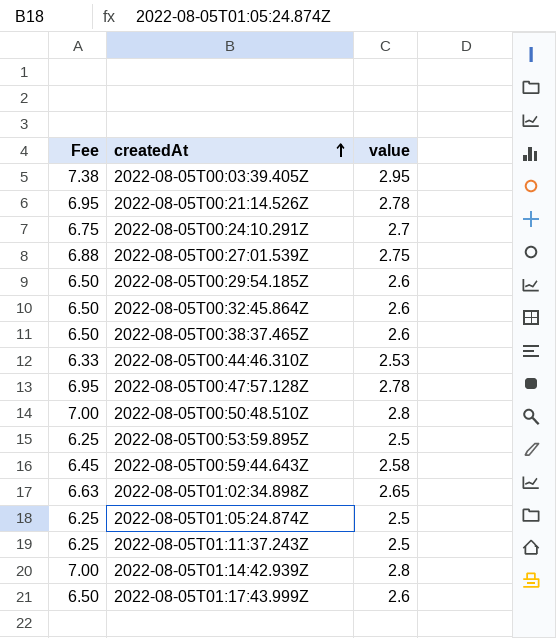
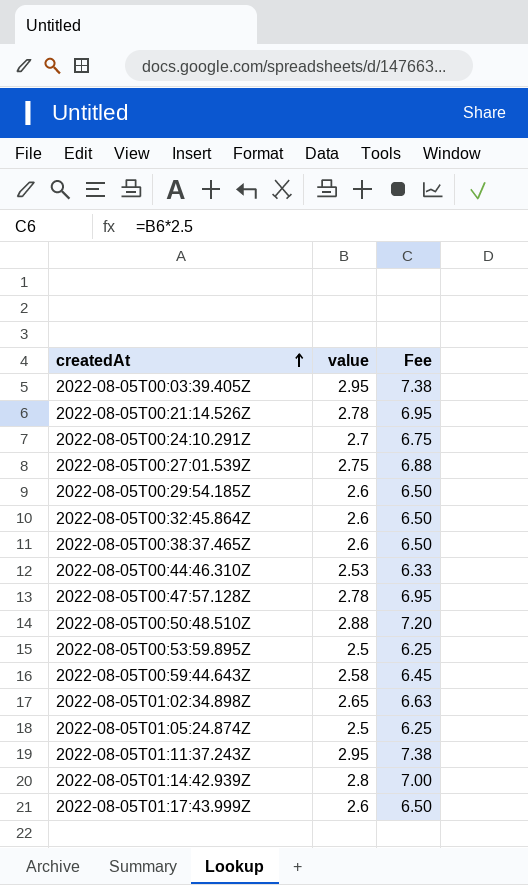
column Fee | position: 1 -> 3
2022-08-05T00:50:48.510Z | value: 2.8 -> 2.88
2022-08-05T00:50:48.510Z | Fee: 7.00 -> 7.20
2022-08-05T01:11:37.243Z | value: 2.5 -> 2.95
2022-08-05T01:11:37.243Z | Fee: 6.25 -> 7.38

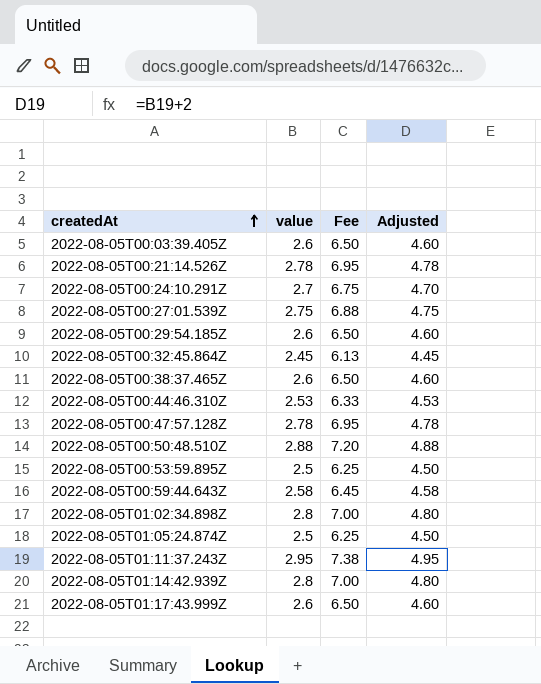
column Adjusted | formula: none -> [value] + 2
2022-08-05T00:03:39.405Z | value: 2.95 -> 2.6
2022-08-05T00:03:39.405Z | Fee: 7.38 -> 6.50
2022-08-05T00:32:45.864Z | value: 2.6 -> 2.45
2022-08-05T00:32:45.864Z | Fee: 6.50 -> 6.13
2022-08-05T01:02:34.898Z | value: 2.65 -> 2.8
2022-08-05T01:02:34.898Z | Fee: 6.63 -> 7.00

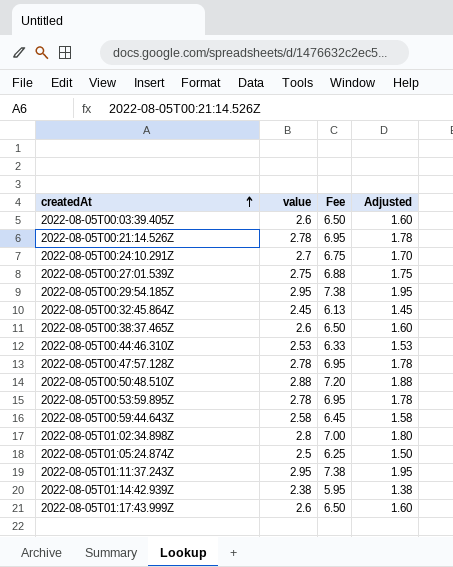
column Adjusted | formula: [value] + 2 -> [value] - 1
2022-08-05T00:29:54.185Z | value: 2.6 -> 2.95
2022-08-05T00:29:54.185Z | Fee: 6.50 -> 7.38
2022-08-05T00:53:59.895Z | value: 2.5 -> 2.78
2022-08-05T00:53:59.895Z | Fee: 6.25 -> 6.95
2022-08-05T01:14:42.939Z | value: 2.8 -> 2.38
2022-08-05T01:14:42.939Z | Fee: 7.00 -> 5.95

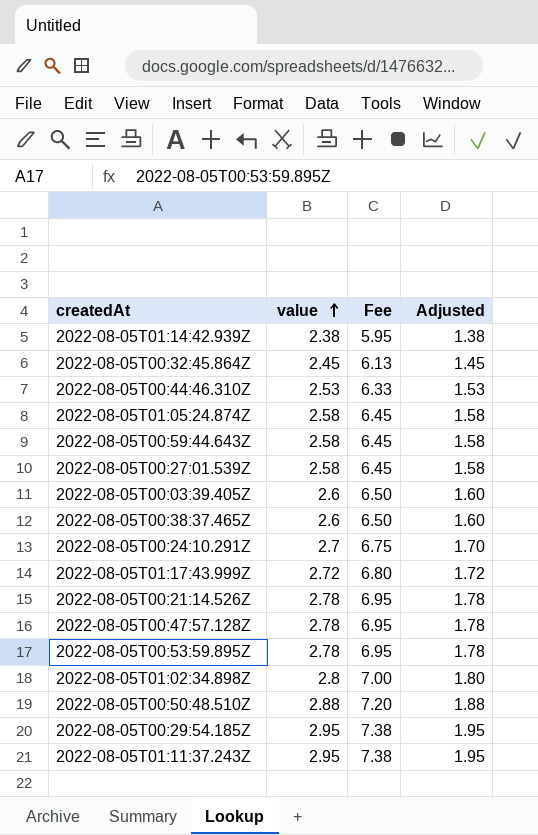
row order: createdAt ascending -> value ascending
2022-08-05T01:05:24.874Z | value: 2.5 -> 2.58
2022-08-05T01:05:24.874Z | Fee: 6.25 -> 6.45
2022-08-05T01:05:24.874Z | Adjusted: 1.50 -> 1.58
2022-08-05T00:27:01.539Z | value: 2.75 -> 2.58
2022-08-05T00:27:01.539Z | Fee: 6.88 -> 6.45
2022-08-05T00:27:01.539Z | Adjusted: 1.75 -> 1.58
2022-08-05T01:17:43.999Z | value: 2.6 -> 2.72
2022-08-05T01:17:43.999Z | Fee: 6.50 -> 6.80
2022-08-05T01:17:43.999Z | Adjusted: 1.60 -> 1.72

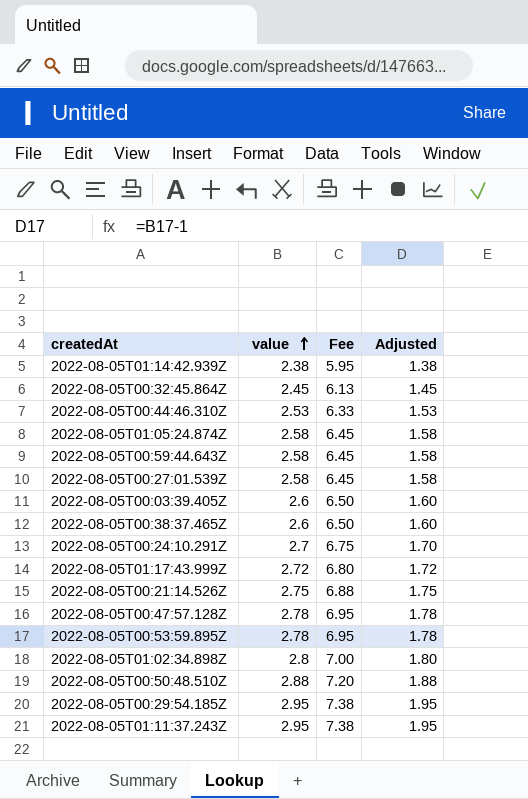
2022-08-05T00:21:14.526Z | value: 2.78 -> 2.75
2022-08-05T00:21:14.526Z | Fee: 6.95 -> 6.88
2022-08-05T00:21:14.526Z | Adjusted: 1.78 -> 1.75

